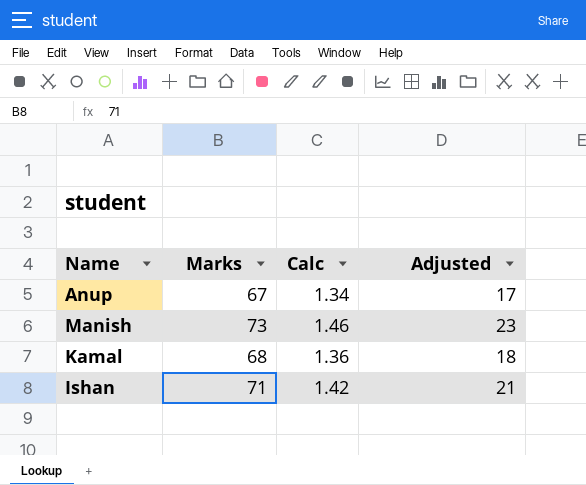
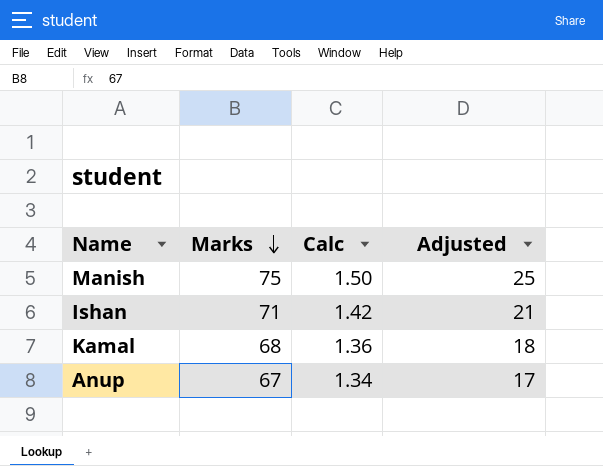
row order: none -> Marks descending
Manish | Marks: 73 -> 75
Manish | Calc: 1.46 -> 1.50
Manish | Adjusted: 23 -> 25

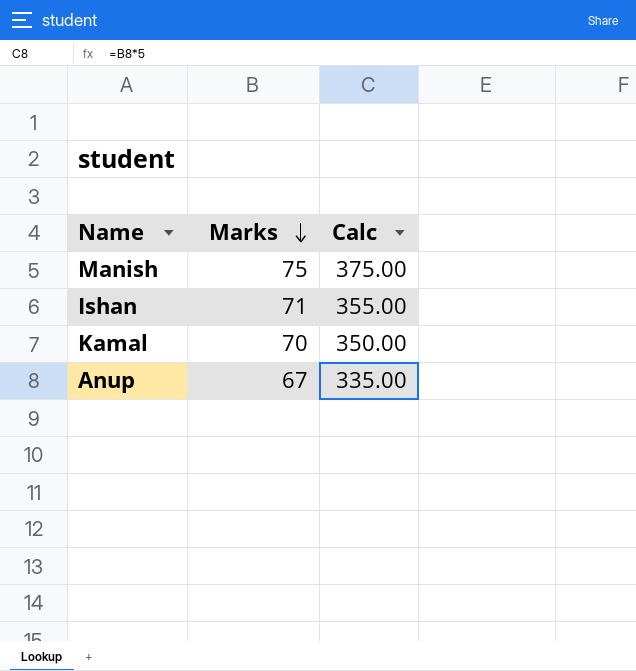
column Adjusted | formula: [Marks] - 50 -> none
column Calc | formula: [Marks] * 0.02 -> [Marks] * 5
Kamal | Marks: 68 -> 70

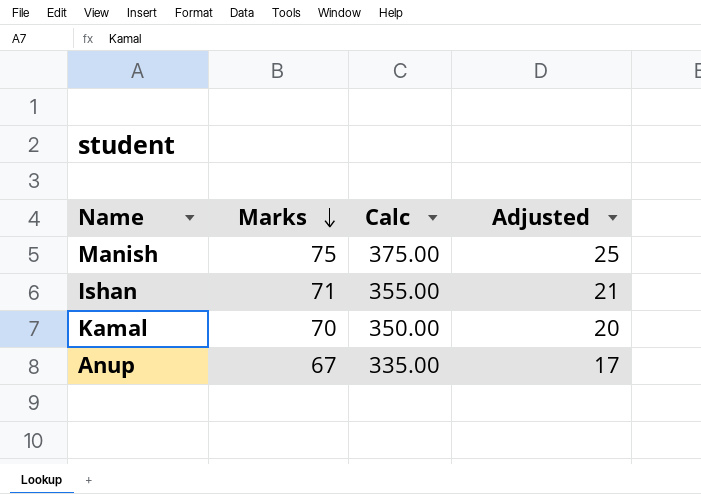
column Adjusted | formula: none -> [Marks] - 50

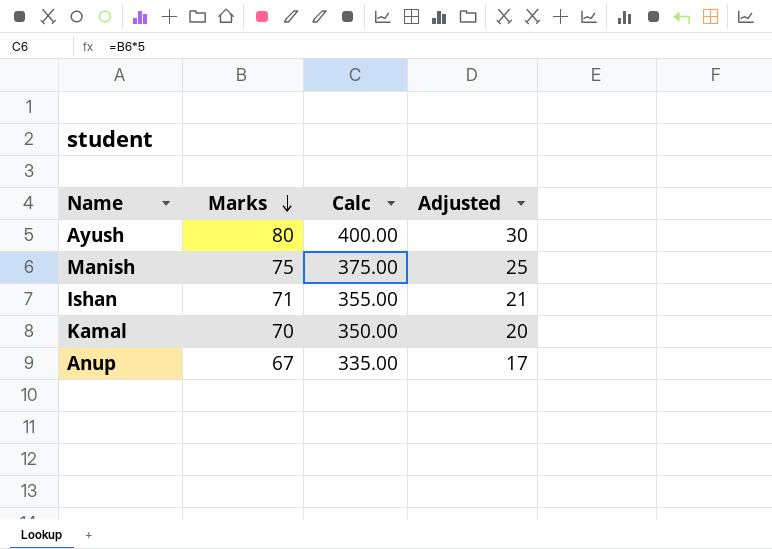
row Ayush: none -> 80 | 400.00 | 30

